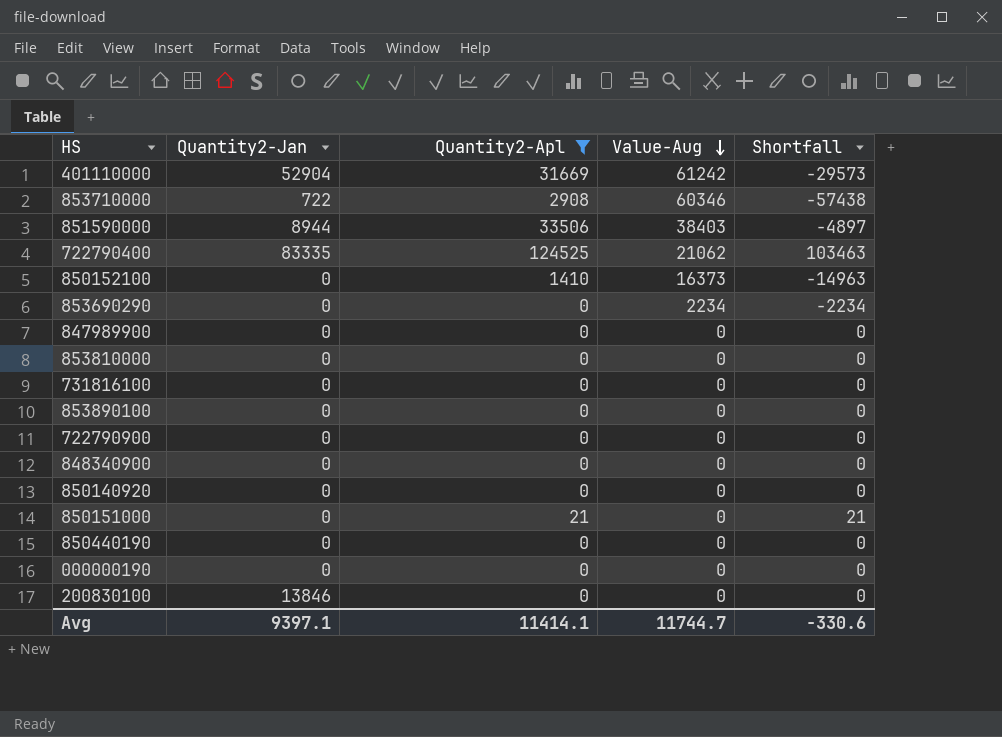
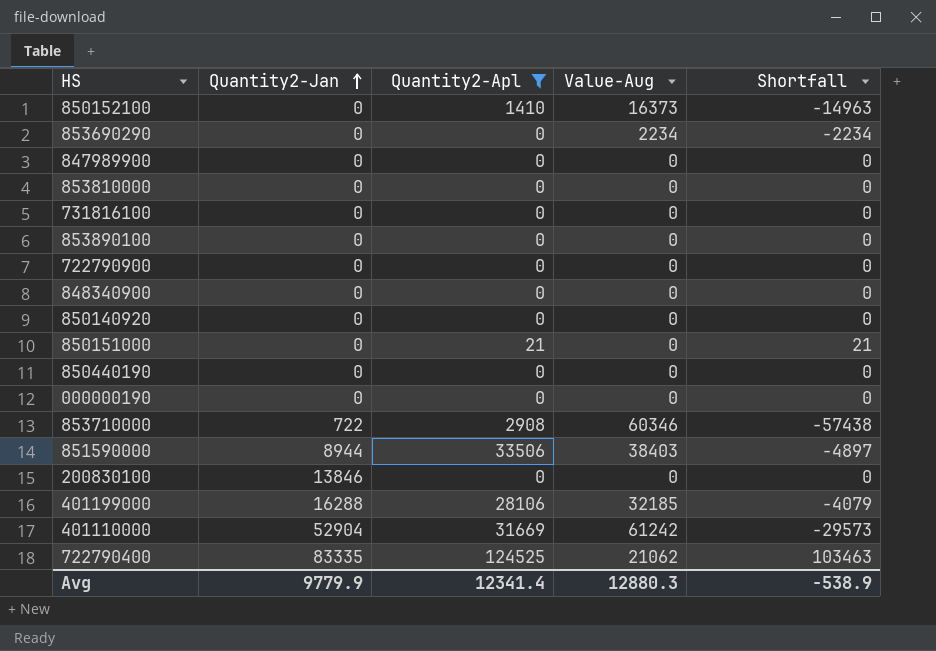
row order: Value-Aug descending -> Quantity2-Jan ascending
row 401199000: none -> 16288 | 28106 | 32185 | -4079
Avg | Quantity2-Jan: 9397.1 -> 9779.9
Avg | Quantity2-Apl: 11414.1 -> 12341.4
Avg | Value-Aug: 11744.7 -> 12880.3
Avg | Shortfall: -330.6 -> -538.9

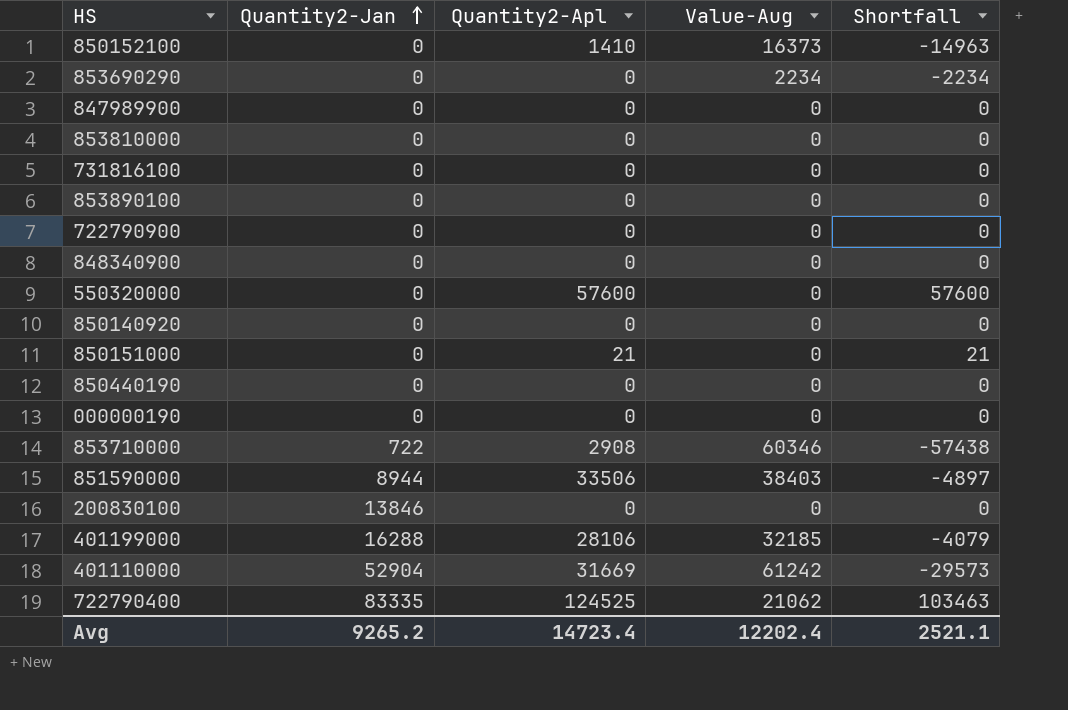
filter: Quantity2-Apl != 57600 -> none
Avg | Quantity2-Jan: 9779.9 -> 9265.2
Avg | Quantity2-Apl: 12341.4 -> 14723.4
Avg | Value-Aug: 12880.3 -> 12202.4
Avg | Shortfall: -538.9 -> 2521.1

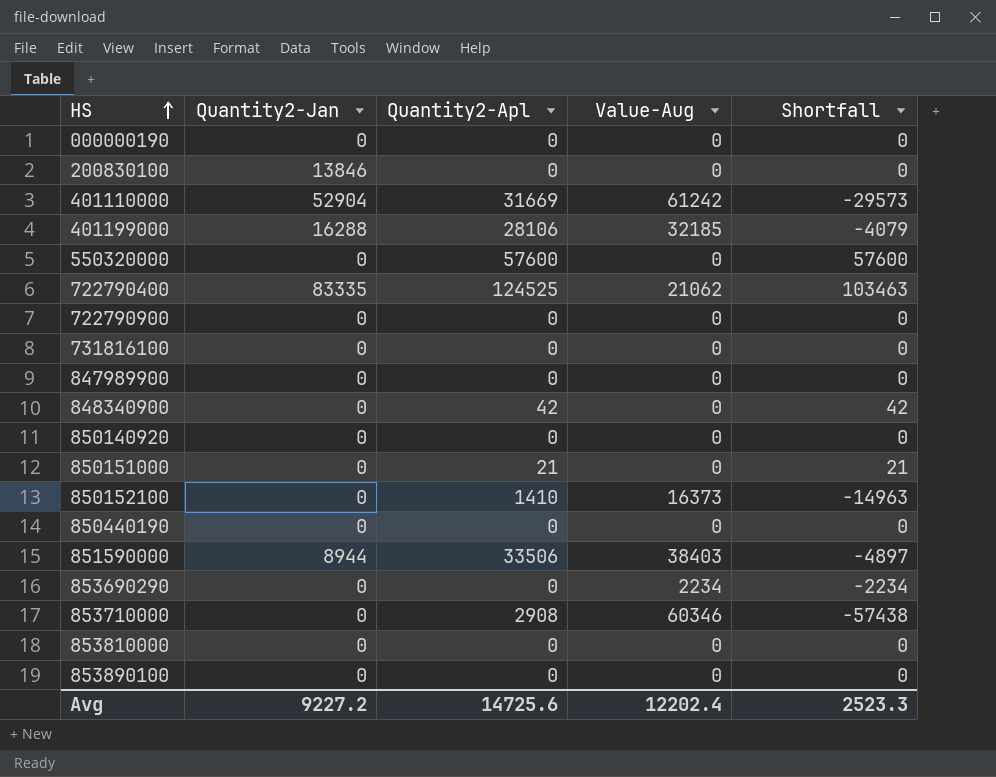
row order: Quantity2-Jan ascending -> HS ascending
848340900 | Quantity2-Apl: 0 -> 42
848340900 | Shortfall: 0 -> 42
853710000 | Quantity2-Jan: 722 -> 0
Avg | Quantity2-Jan: 9265.2 -> 9227.2
Avg | Quantity2-Apl: 14723.4 -> 14725.6
Avg | Shortfall: 2521.1 -> 2523.3

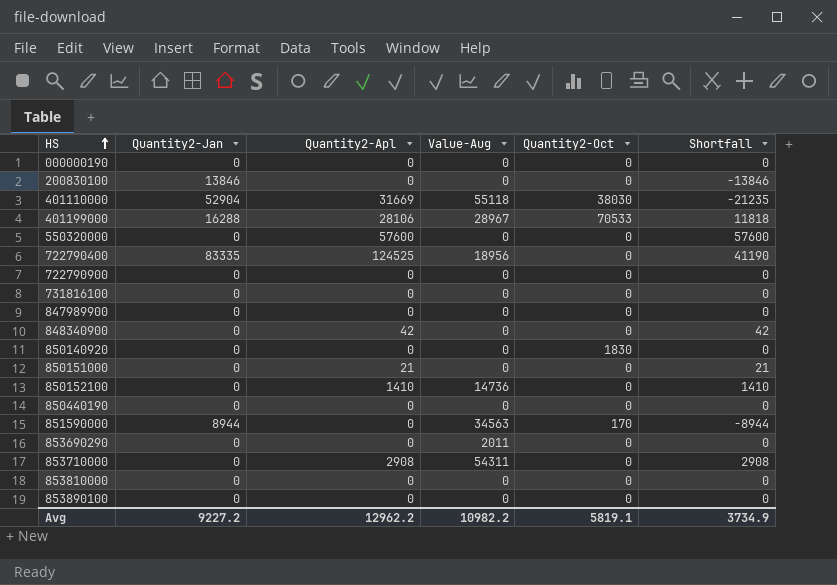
column Quantity2-Oct | position: none -> 5
column Shortfall | formula: [Quantity2-Apl] - [Value-Aug] -> [Quantity2-Apl] - [Quantity2-Jan]
401110000 | Value-Aug: 61242 -> 55118
401199000 | Value-Aug: 32185 -> 28967
722790400 | Value-Aug: 21062 -> 18956
850152100 | Value-Aug: 16373 -> 14736
851590000 | Quantity2-Apl: 33506 -> 0
851590000 | Value-Aug: 38403 -> 34563
853690290 | Value-Aug: 2234 -> 2011
853710000 | Value-Aug: 60346 -> 54311
Avg | Quantity2-Apl: 14725.6 -> 12962.2
Avg | Value-Aug: 12202.4 -> 10982.2
Avg | Shortfall: 2523.3 -> 3734.9

